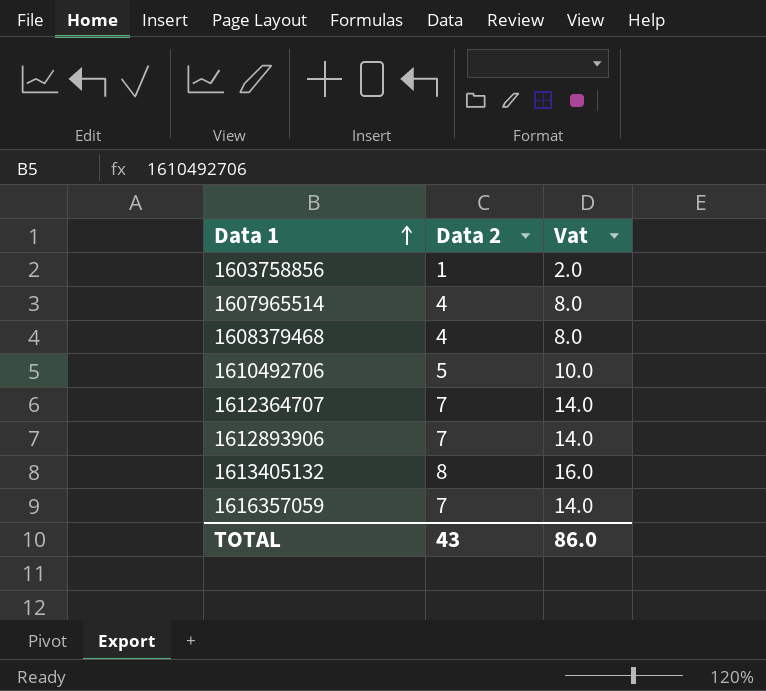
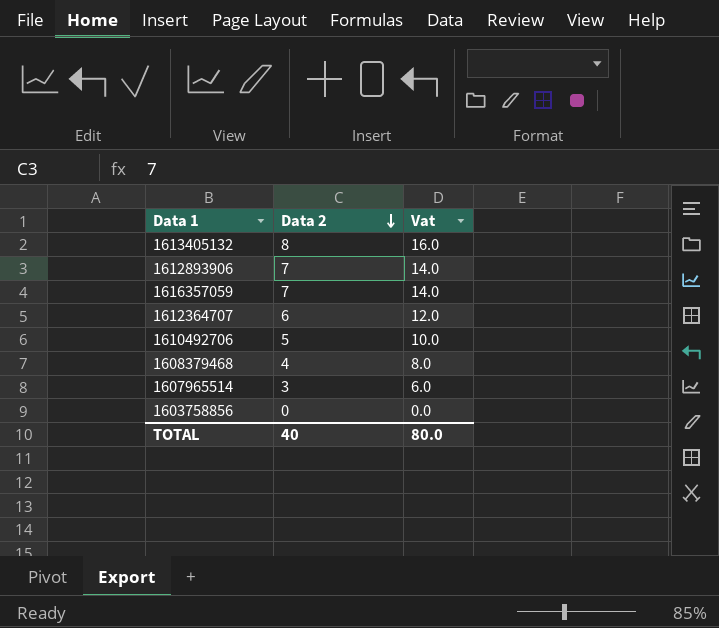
row order: Data 1 ascending -> Data 2 descending
1612364707 | Data 2: 7 -> 6
1612364707 | Vat: 14.0 -> 12.0
1607965514 | Data 2: 4 -> 3
1607965514 | Vat: 8.0 -> 6.0
1603758856 | Data 2: 1 -> 0
1603758856 | Vat: 2.0 -> 0.0
TOTAL | Data 2: 43 -> 40
TOTAL | Vat: 86.0 -> 80.0

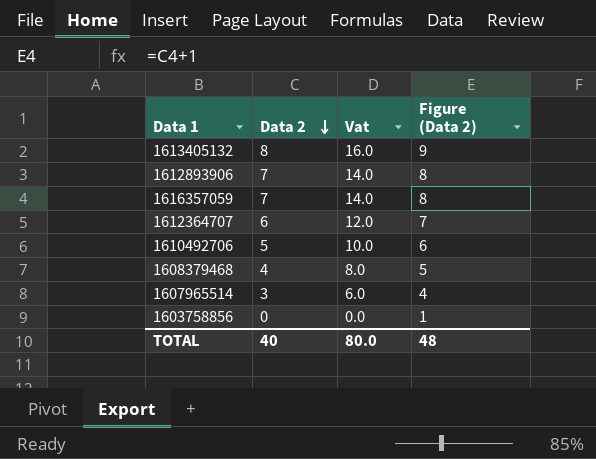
column Figure (Data 2) | formula: none -> [Data 2] + 1

